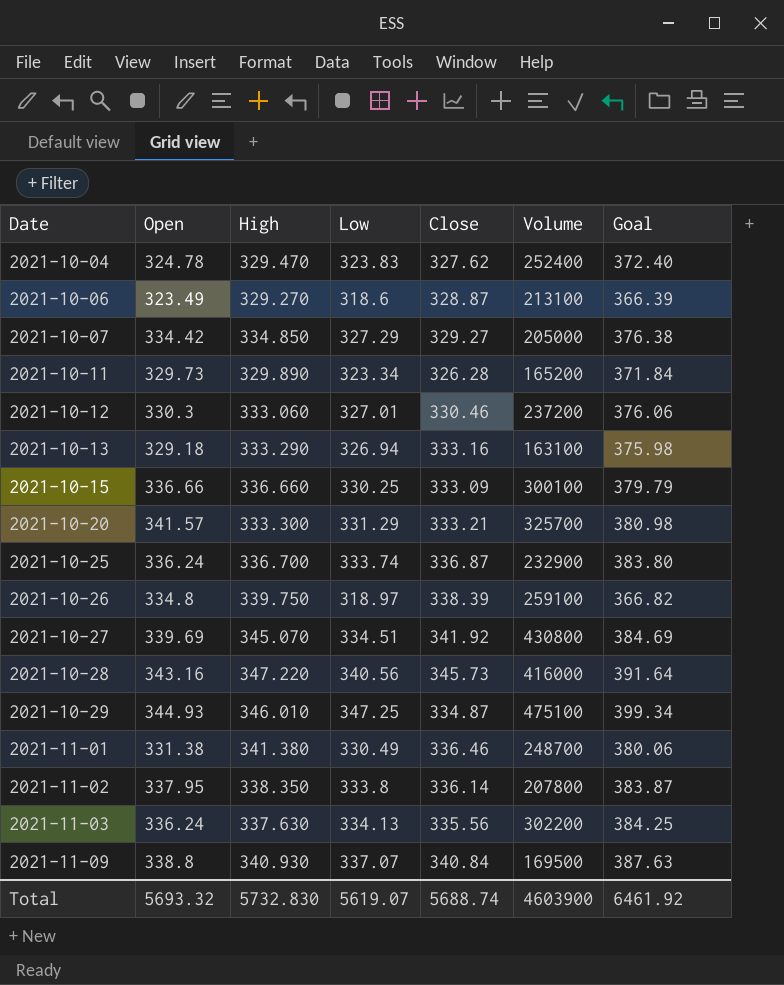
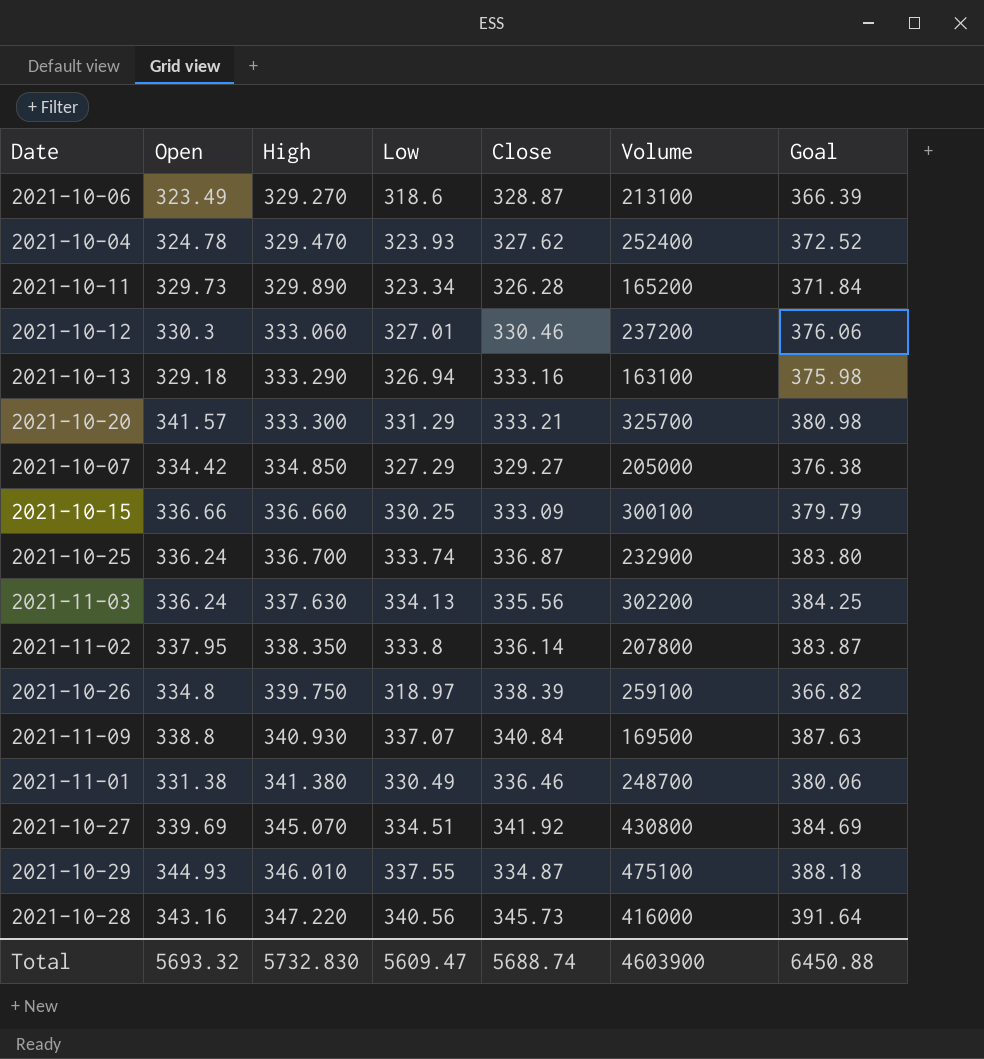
row order: Date ascending -> High ascending
2021-10-04 | Low: 323.83 -> 323.93
2021-10-04 | Goal: 372.40 -> 372.52
2021-10-29 | Low: 347.25 -> 337.55
2021-10-29 | Goal: 399.34 -> 388.18
Total | Low: 5619.07 -> 5609.47
Total | Goal: 6461.92 -> 6450.88

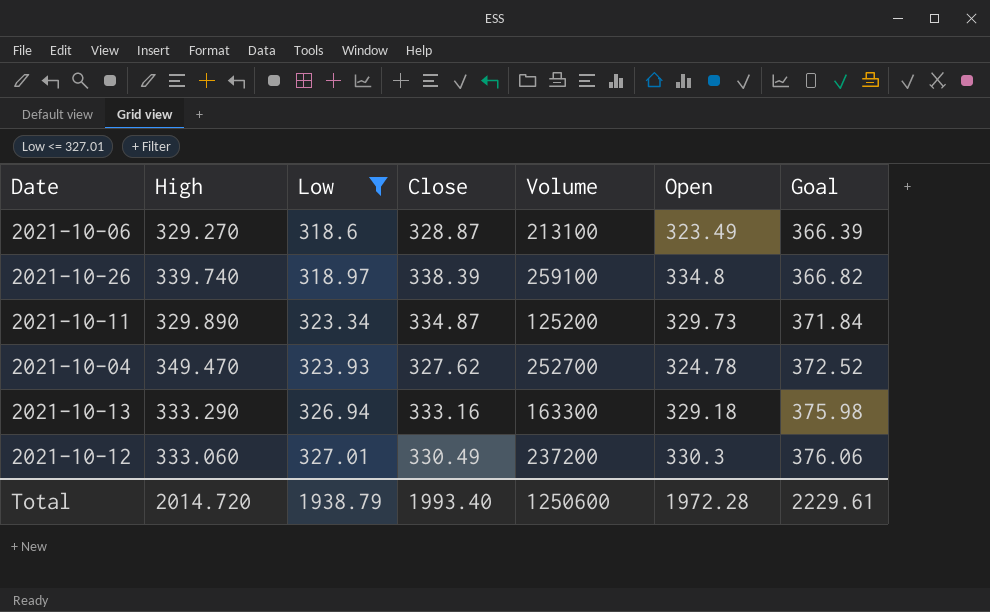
filter: none -> Low <= 327.01
row order: High ascending -> Low ascending
column Open | position: 2 -> 6
2021-10-26 | High: 339.750 -> 339.740
2021-10-11 | Close: 326.28 -> 334.87
2021-10-11 | Volume: 165200 -> 125200
2021-10-04 | High: 329.470 -> 349.470
2021-10-04 | Volume: 252400 -> 252700
2021-10-13 | Volume: 163100 -> 163300
2021-10-12 | Close: 330.46 -> 330.49
Total | High: 5732.830 -> 2014.720
Total | Low: 5609.47 -> 1938.79
Total | Close: 5688.74 -> 1993.40
Total | Volume: 4603900 -> 1250600
Total | Open: 5693.32 -> 1972.28
Total | Goal: 6450.88 -> 2229.61

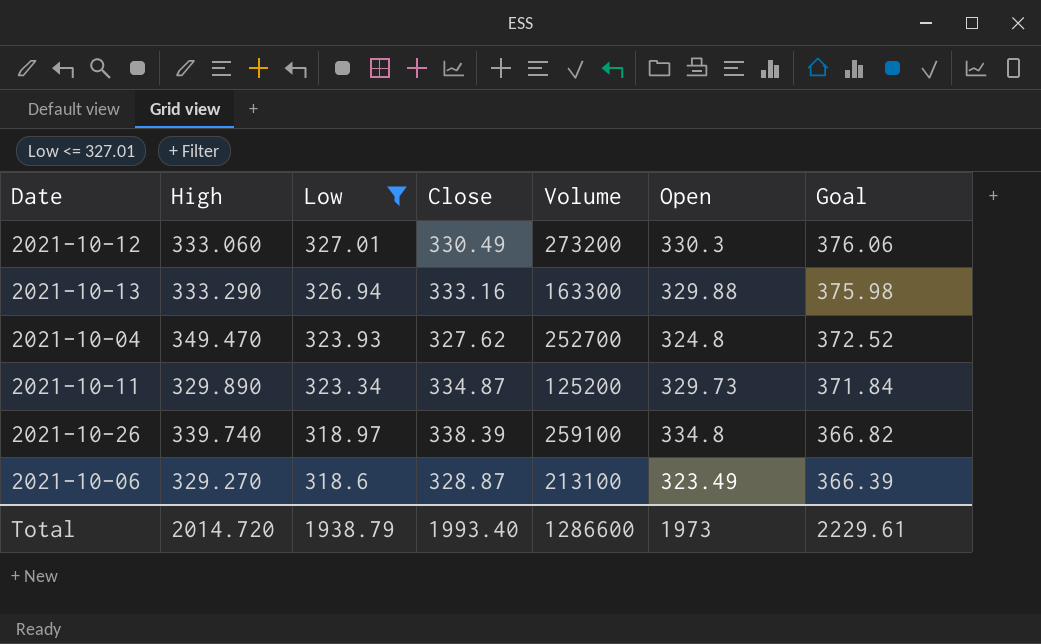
row order: Low ascending -> Low descending
2021-10-12 | Volume: 237200 -> 273200
2021-10-13 | Open: 329.18 -> 329.88
2021-10-04 | Open: 324.78 -> 324.8
Total | Volume: 1250600 -> 1286600
Total | Open: 1972.28 -> 1973

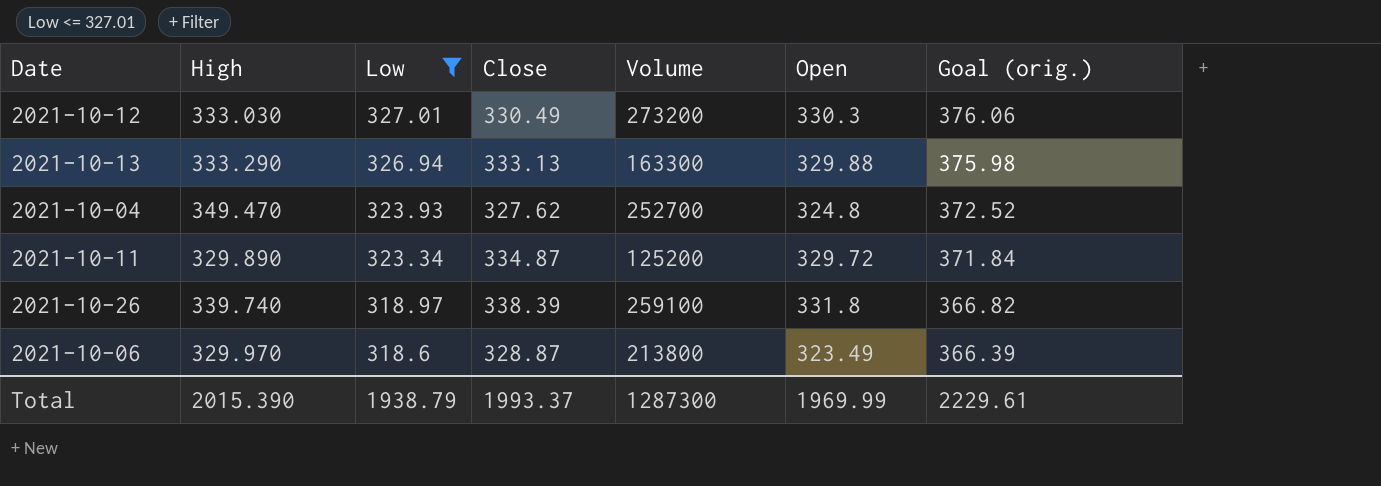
column name: Goal -> Goal (orig.)
2021-10-12 | High: 333.060 -> 333.030
2021-10-13 | Close: 333.16 -> 333.13
2021-10-11 | Open: 329.73 -> 329.72
2021-10-26 | Open: 334.8 -> 331.8
2021-10-06 | High: 329.270 -> 329.970
2021-10-06 | Volume: 213100 -> 213800
Total | High: 2014.720 -> 2015.390
Total | Close: 1993.40 -> 1993.37
Total | Volume: 1286600 -> 1287300
Total | Open: 1973 -> 1969.99

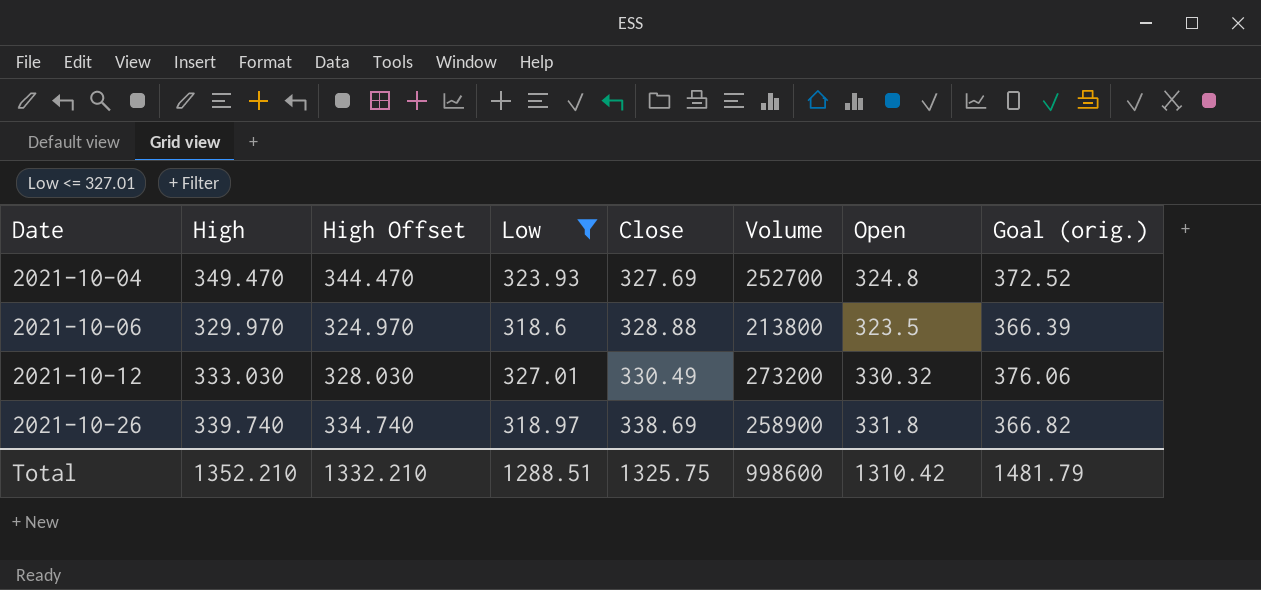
row order: Low descending -> Date ascending
column High Offset | formula: none -> [High] - 5
row 2021-10-13: 333.290 | 326.94 | 333.13 | 163300 | 329.88 | 375.98 -> none
row 2021-10-11: 329.890 | 323.34 | 334.87 | 125200 | 329.72 | 371.84 -> none
2021-10-04 | Close: 327.62 -> 327.69
2021-10-06 | Close: 328.87 -> 328.88
2021-10-06 | Open: 323.49 -> 323.5
2021-10-12 | Open: 330.3 -> 330.32
2021-10-26 | Close: 338.39 -> 338.69
2021-10-26 | Volume: 259100 -> 258900
Total | High: 2015.390 -> 1352.210
Total | Low: 1938.79 -> 1288.51
Total | Close: 1993.37 -> 1325.75
Total | Volume: 1287300 -> 998600
Total | Open: 1969.99 -> 1310.42
Total | Goal (orig.): 2229.61 -> 1481.79

